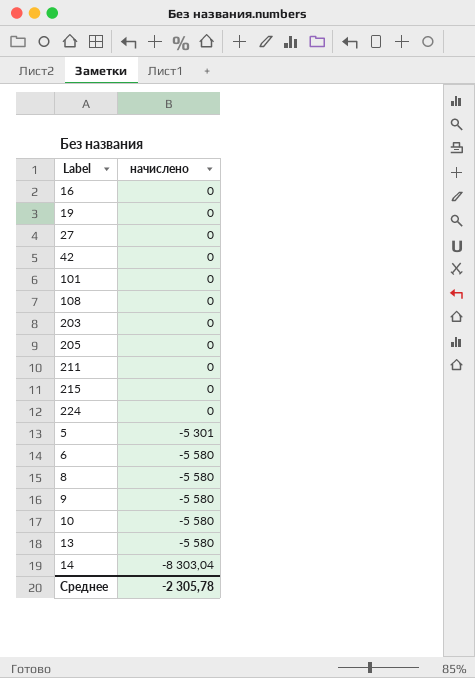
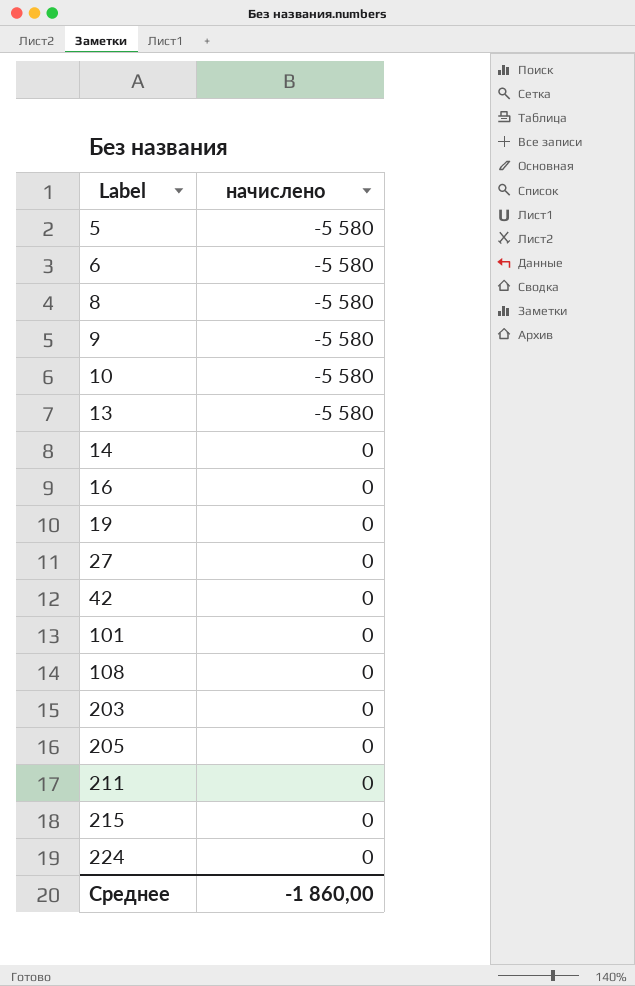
row order: начислено descending -> Label ascending
5 | начислено: -5 301 -> -5 580
14 | начислено: -8 303,04 -> 0
Среднее | начислено: -2 305,78 -> -1 860,00

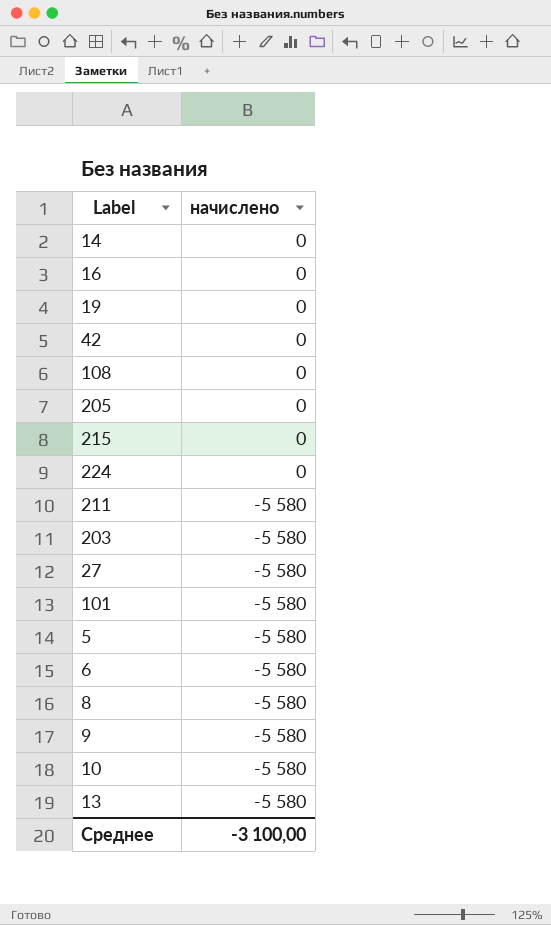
row order: Label ascending -> начислено descending
211 | начислено: 0 -> -5 580
203 | начислено: 0 -> -5 580
27 | начислено: 0 -> -5 580
101 | начислено: 0 -> -5 580
Среднее | начислено: -1 860,00 -> -3 100,00

